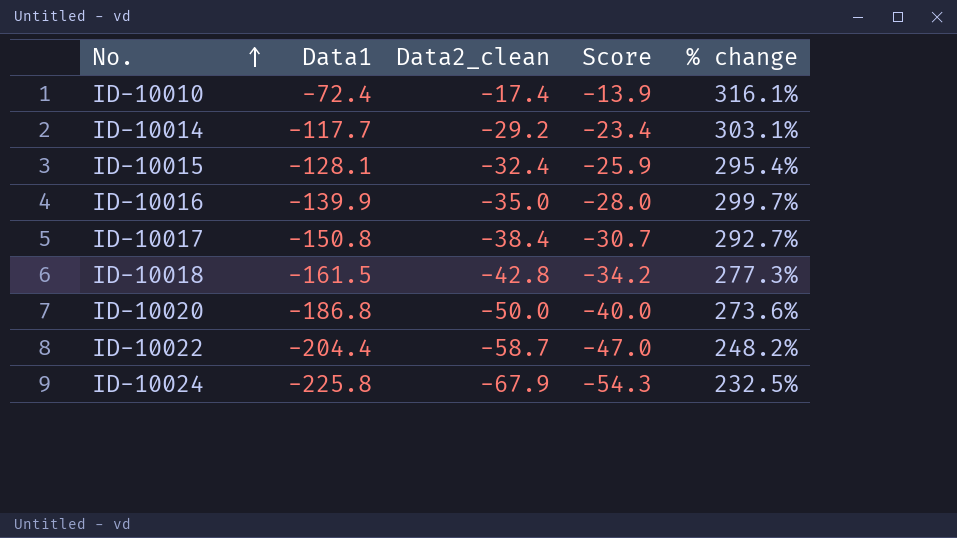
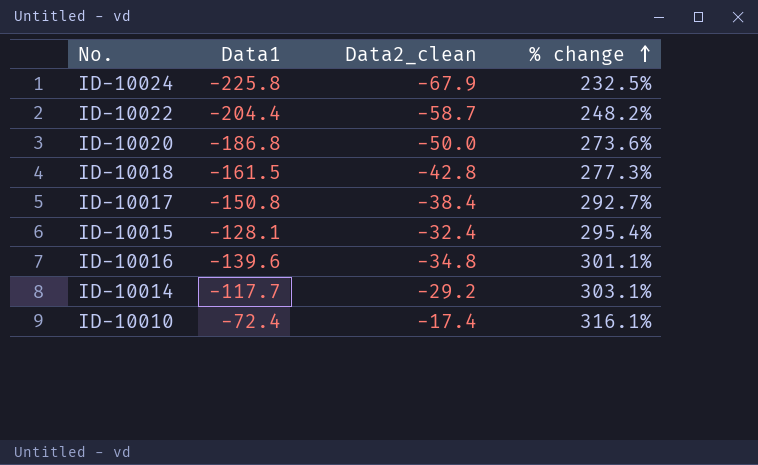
row order: No. ascending -> % change ascending
column Score | formula: [Data2_clean] * 0.8 -> none
ID-10016 | Data1: -139.9 -> -139.6
ID-10016 | Data2_clean: -35.0 -> -34.8
ID-10016 | % change: 299.7% -> 301.1%

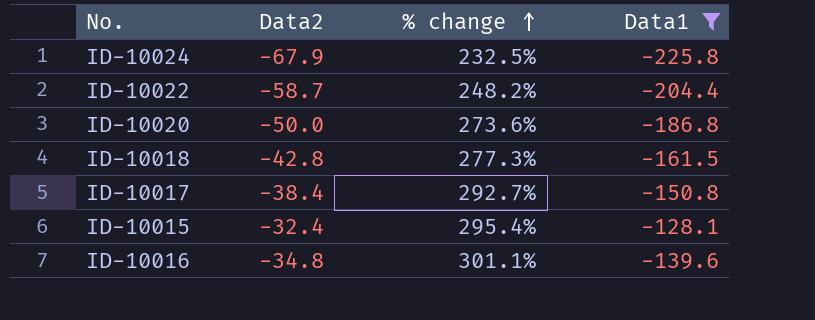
filter: none -> Data1 <= -128.1
column name: Data2_clean -> Data2
column Data1 | position: 2 -> 4

